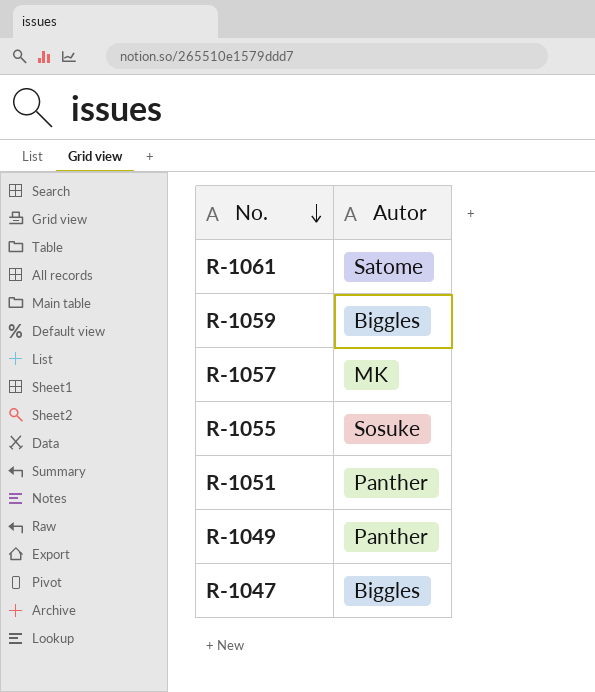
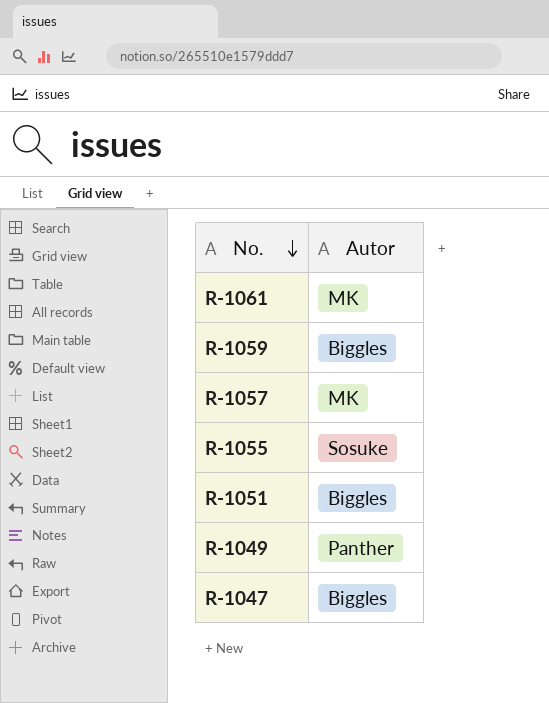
R-1061 | Autor: Satome -> MK
R-1051 | Autor: Panther -> Biggles

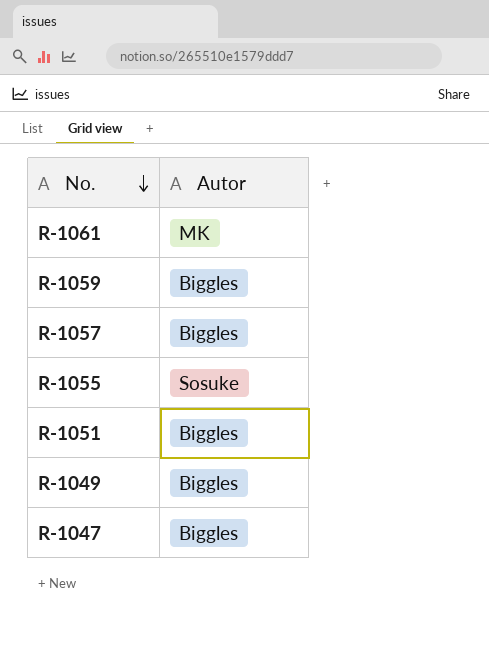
R-1057 | Autor: MK -> Biggles
R-1049 | Autor: Panther -> Biggles

